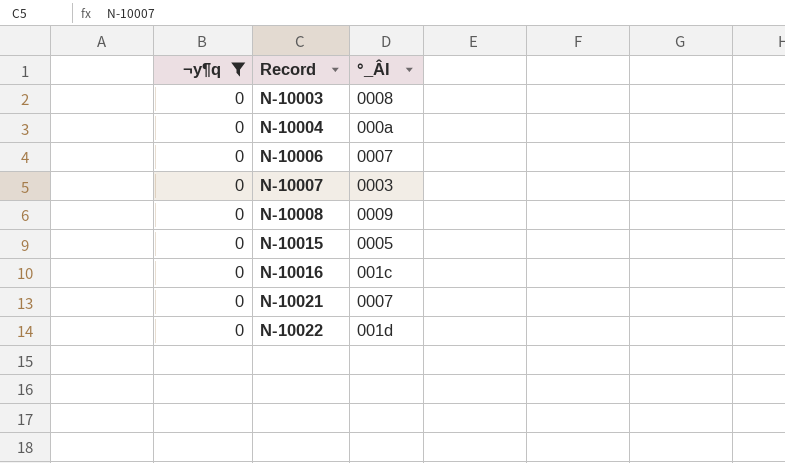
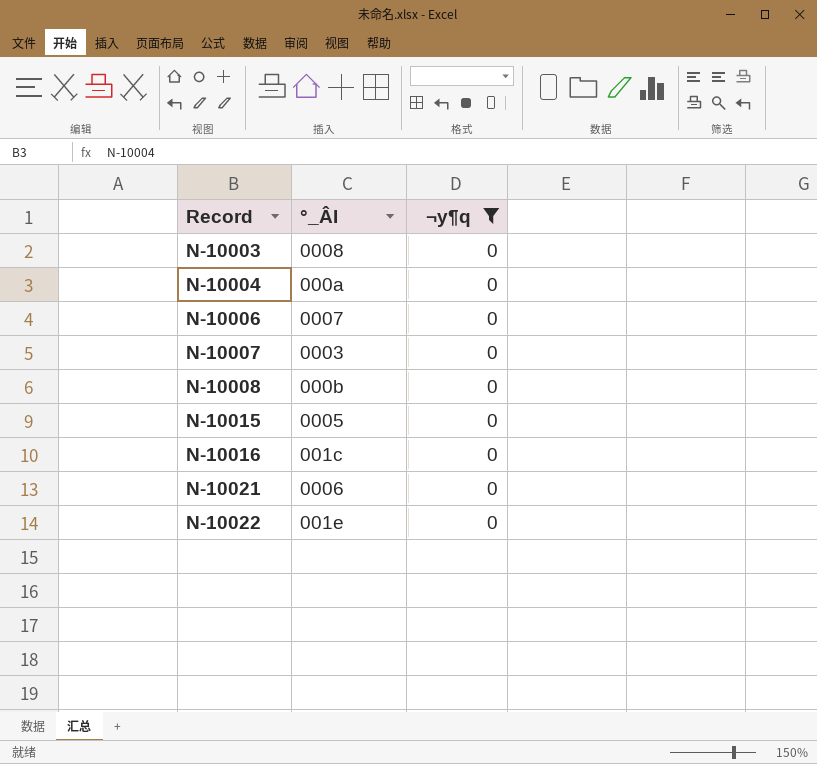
column ¬y¶q | position: 1 -> 3
N-10008 | °_ÂI: 0009 -> 000b
N-10021 | °_ÂI: 0007 -> 0006
N-10022 | °_ÂI: 001d -> 001e

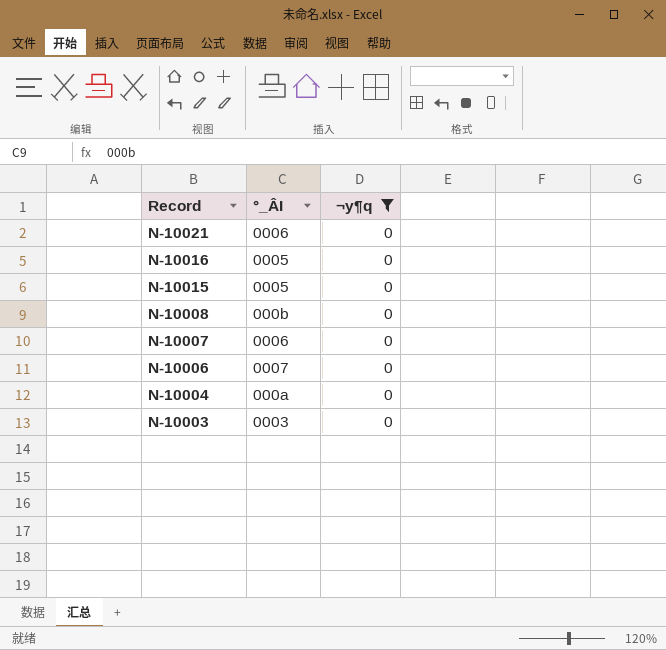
row order: Record ascending -> Record descending
row N-10022: 001e | 0 -> none
N-10016 | °_ÂI: 001c -> 0005
N-10007 | °_ÂI: 0003 -> 0006
N-10003 | °_ÂI: 0008 -> 0003

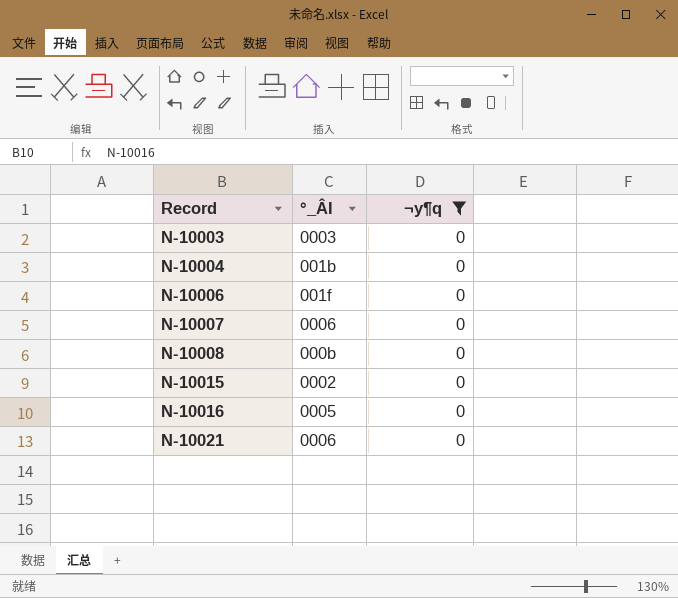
row order: Record descending -> Record ascending
N-10004 | °_ÂI: 000a -> 001b
N-10006 | °_ÂI: 0007 -> 001f
N-10015 | °_ÂI: 0005 -> 0002

